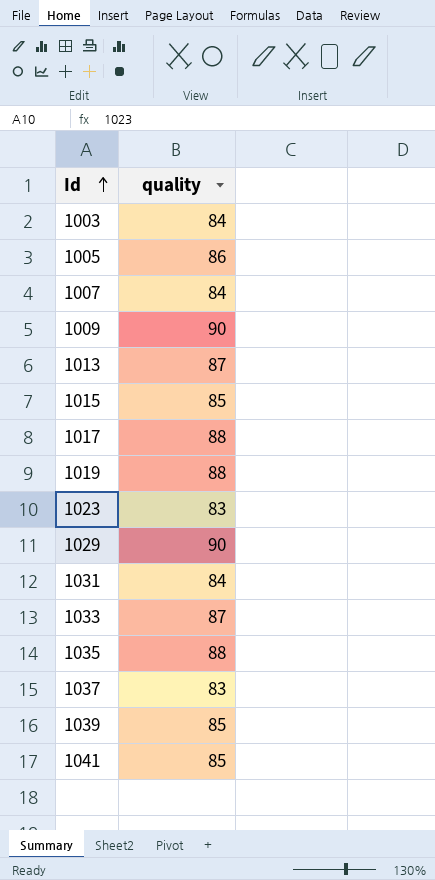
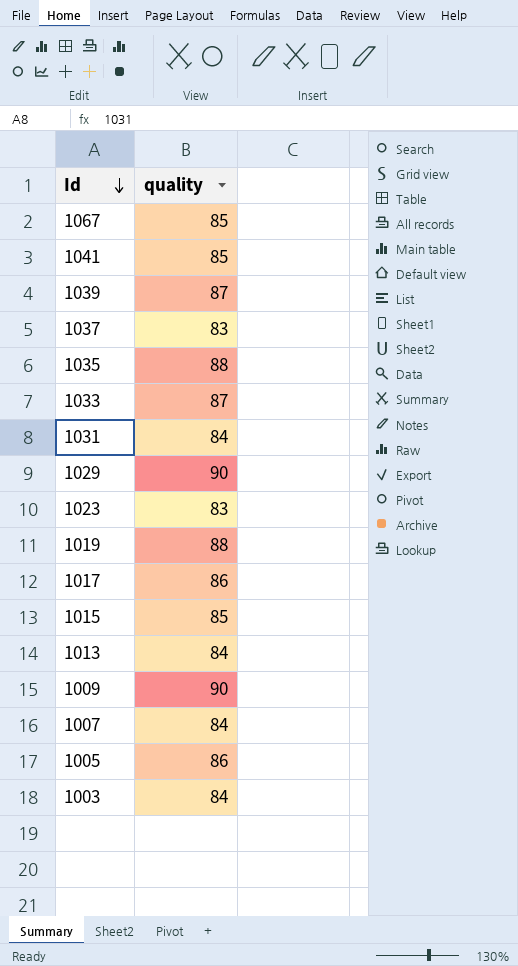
row order: Id ascending -> Id descending
row 1067: none -> 85
1039 | quality: 85 -> 87
1017 | quality: 88 -> 86
1013 | quality: 87 -> 84

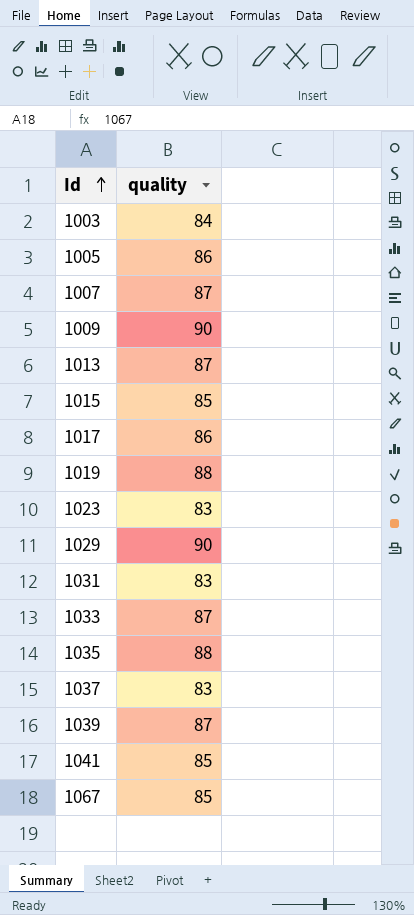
row order: Id descending -> Id ascending
1007 | quality: 84 -> 87
1013 | quality: 84 -> 87
1031 | quality: 84 -> 83

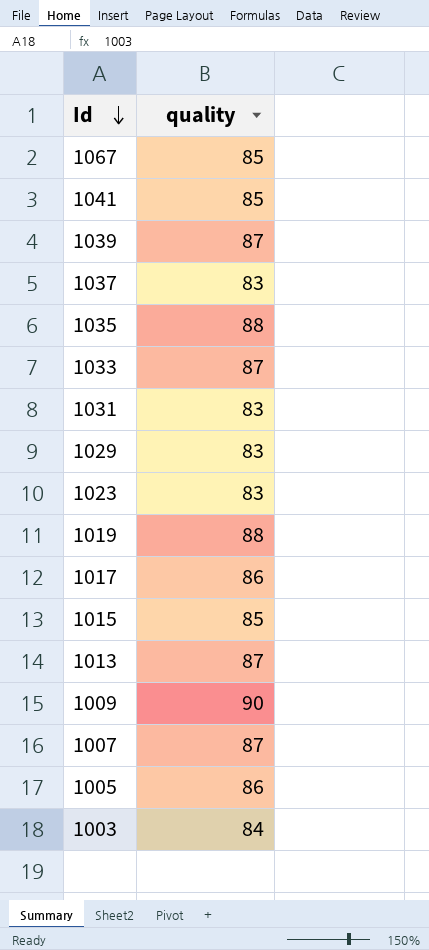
row order: Id ascending -> Id descending
1029 | quality: 90 -> 83

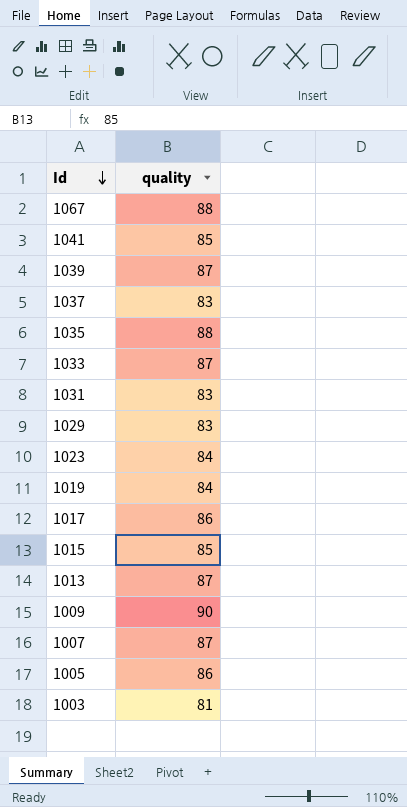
1067 | quality: 85 -> 88
1023 | quality: 83 -> 84
1019 | quality: 88 -> 84
1003 | quality: 84 -> 81

